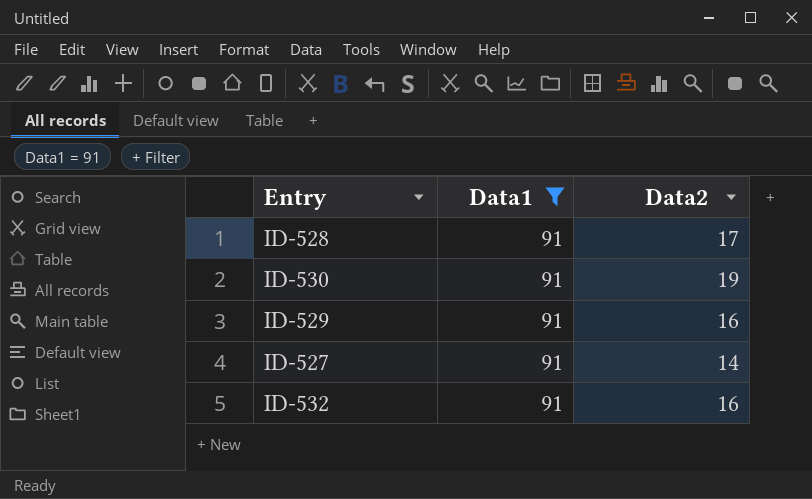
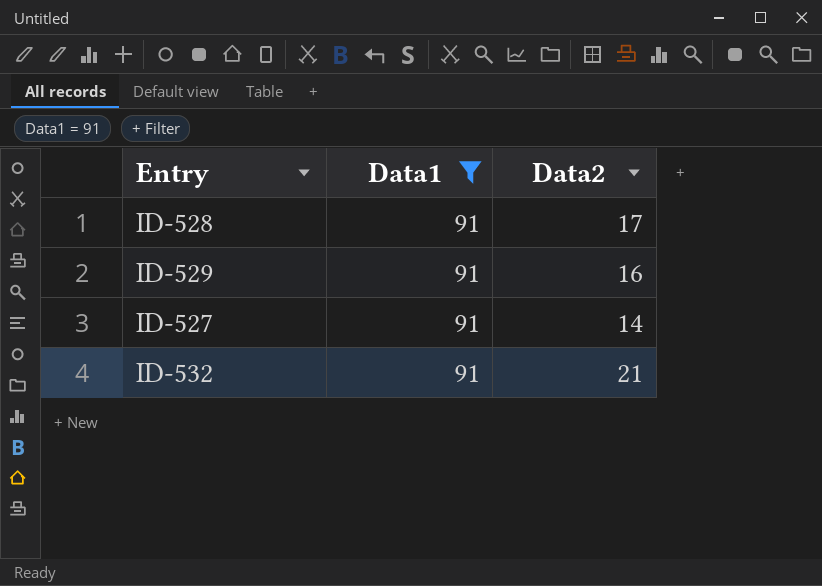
row ID-530: 91 | 19 -> none
ID-532 | Data2: 16 -> 21

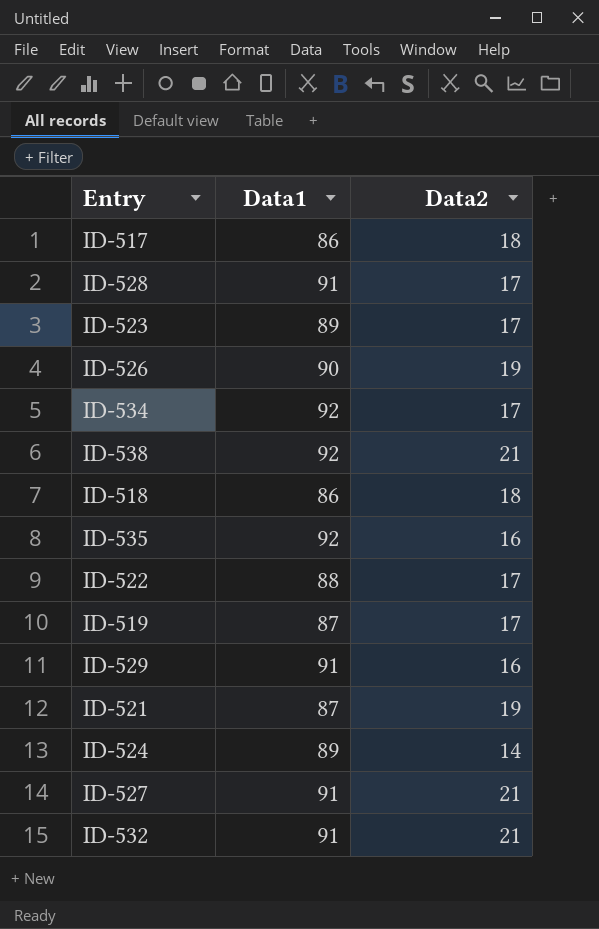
filter: Data1 = 91 -> none
ID-527 | Data2: 14 -> 21

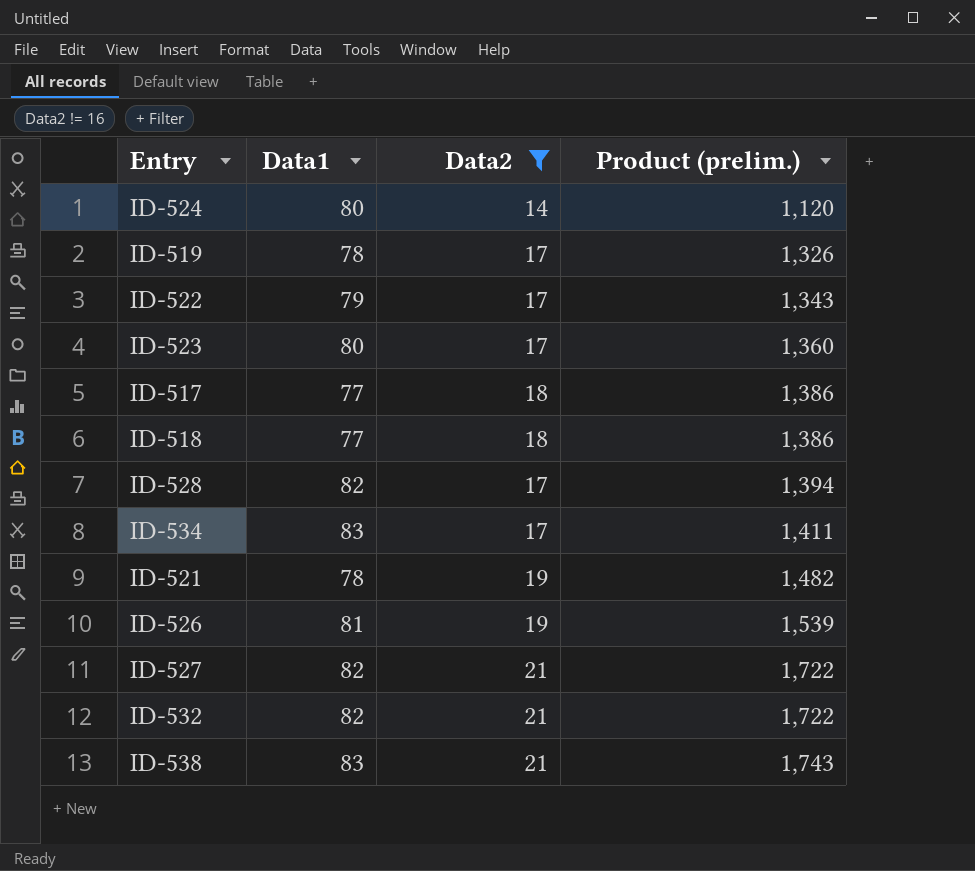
filter: none -> Data2 != 16
row order: none -> Product (prelim.) ascending
column Product (prelim.) | formula: none -> [Data1] * [Data2]
ID-524 | Data1: 89 -> 80
ID-519 | Data1: 87 -> 78
ID-522 | Data1: 88 -> 79
ID-523 | Data1: 89 -> 80
ID-517 | Data1: 86 -> 77
ID-518 | Data1: 86 -> 77
ID-528 | Data1: 91 -> 82
ID-534 | Data1: 92 -> 83
ID-521 | Data1: 87 -> 78
ID-526 | Data1: 90 -> 81
ID-527 | Data1: 91 -> 82
ID-532 | Data1: 91 -> 82
ID-538 | Data1: 92 -> 83

